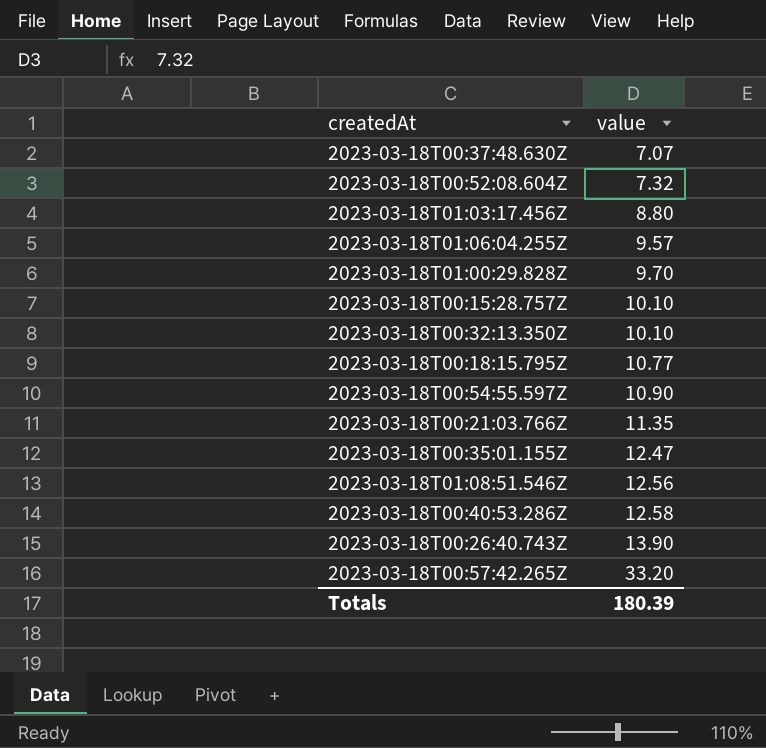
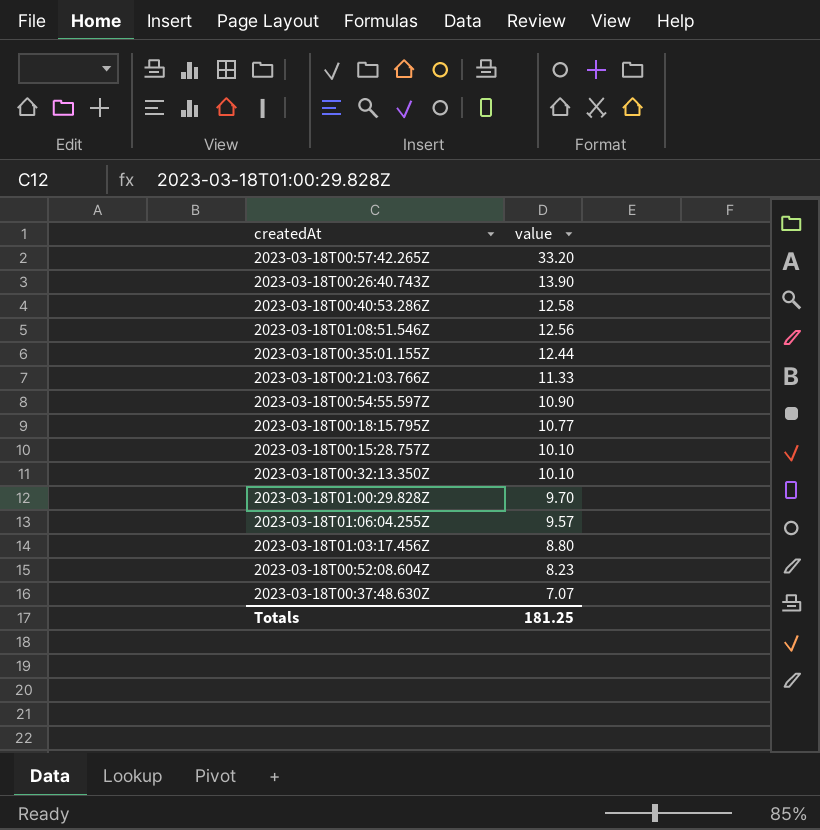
row order: value ascending -> value descending
2023-03-18T00:35:01.155Z | value: 12.47 -> 12.44
2023-03-18T00:21:03.766Z | value: 11.35 -> 11.33
2023-03-18T00:52:08.604Z | value: 7.32 -> 8.23
Totals | value: 180.39 -> 181.25

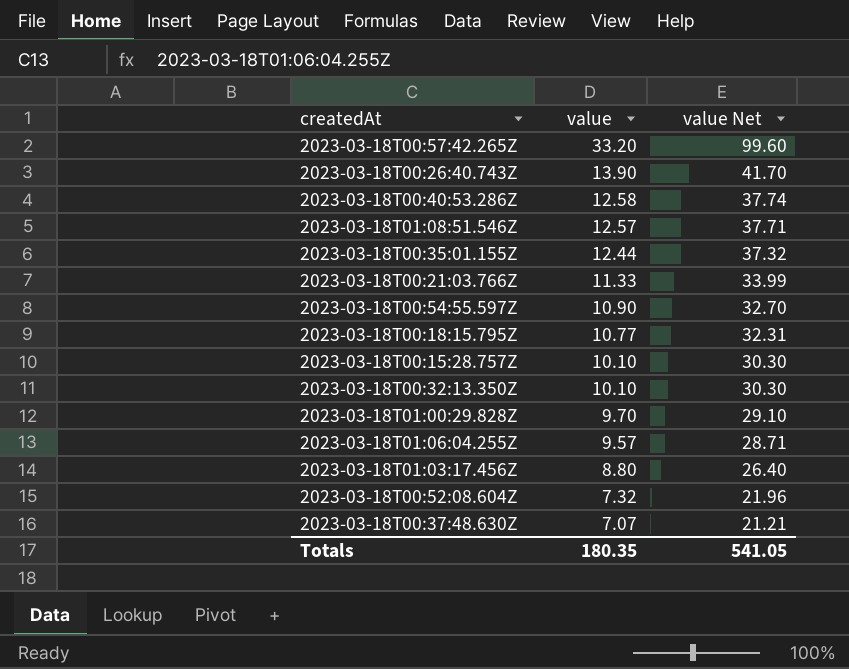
column value Net | formula: none -> [value] * 3
2023-03-18T01:08:51.546Z | value: 12.56 -> 12.57
2023-03-18T00:52:08.604Z | value: 8.23 -> 7.32
Totals | value: 181.25 -> 180.35

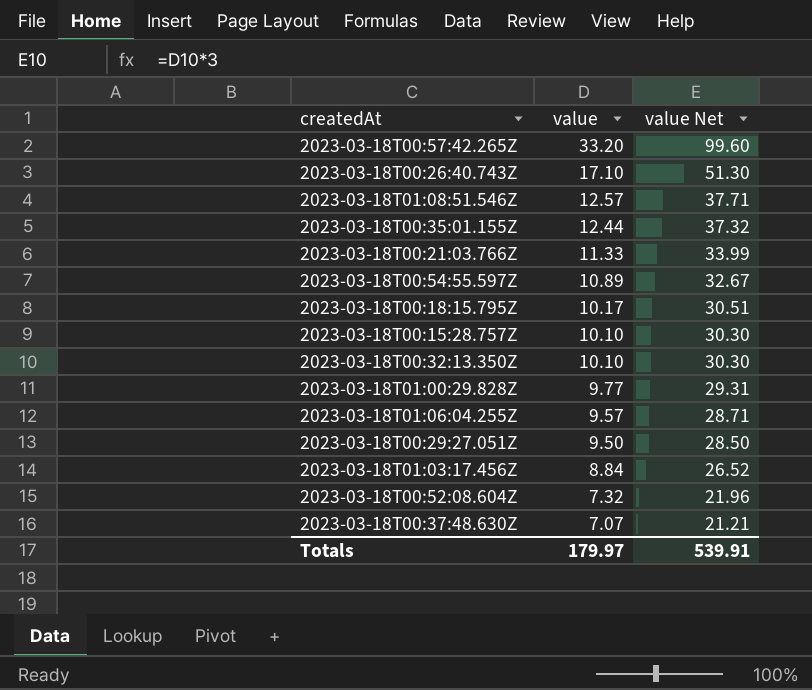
row 2023-03-18T00:40:53.286Z: 12.58 | 37.74 -> none
2023-03-18T00:26:40.743Z | value: 13.90 -> 17.10
2023-03-18T00:26:40.743Z | value Net: 41.70 -> 51.30
2023-03-18T00:54:55.597Z | value: 10.90 -> 10.89
2023-03-18T00:54:55.597Z | value Net: 32.70 -> 32.67
2023-03-18T00:18:15.795Z | value: 10.77 -> 10.17
2023-03-18T00:18:15.795Z | value Net: 32.31 -> 30.51
2023-03-18T01:00:29.828Z | value: 9.70 -> 9.77
2023-03-18T01:00:29.828Z | value Net: 29.10 -> 29.31
row 2023-03-18T00:29:27.051Z: none -> 9.50 | 28.50
2023-03-18T01:03:17.456Z | value: 8.80 -> 8.84
2023-03-18T01:03:17.456Z | value Net: 26.40 -> 26.52
Totals | value: 180.35 -> 179.97
Totals | value Net: 541.05 -> 539.91

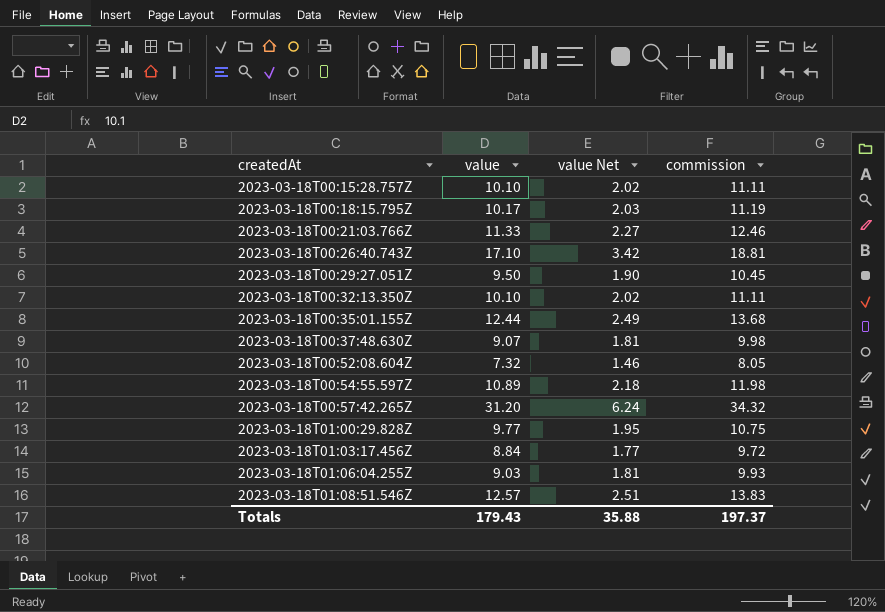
row order: value descending -> createdAt ascending
column value Net | formula: [value] * 3 -> [value] * 0.2
column commission | formula: none -> [value] * 1.1
2023-03-18T00:37:48.630Z | value: 7.07 -> 9.07
2023-03-18T00:57:42.265Z | value: 33.20 -> 31.20
2023-03-18T01:06:04.255Z | value: 9.57 -> 9.03
Totals | value: 179.97 -> 179.43
Totals | value Net: 539.91 -> 35.88

